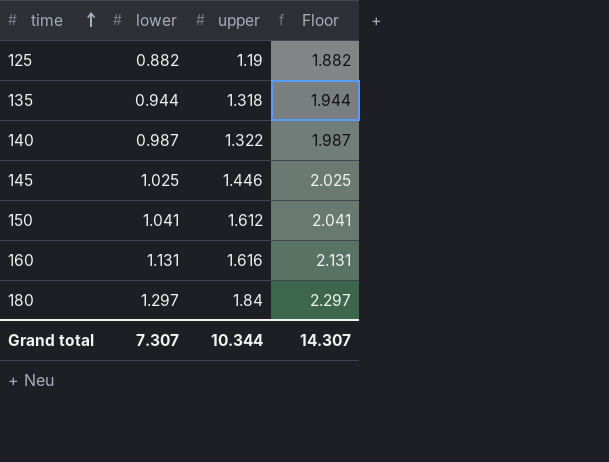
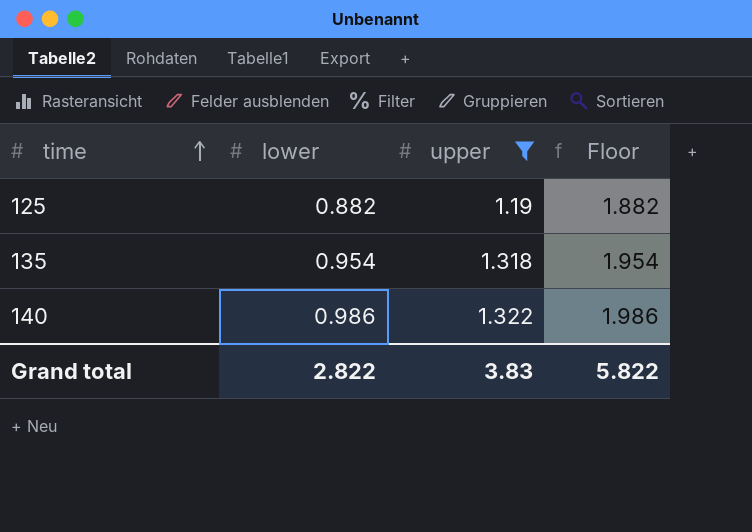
filter: none -> upper <= 1.322
135 | lower: 0.944 -> 0.954
135 | Floor: 1.944 -> 1.954
140 | lower: 0.987 -> 0.986
140 | Floor: 1.987 -> 1.986
Grand total | lower: 7.307 -> 2.822
Grand total | upper: 10.344 -> 3.83
Grand total | Floor: 14.307 -> 5.822

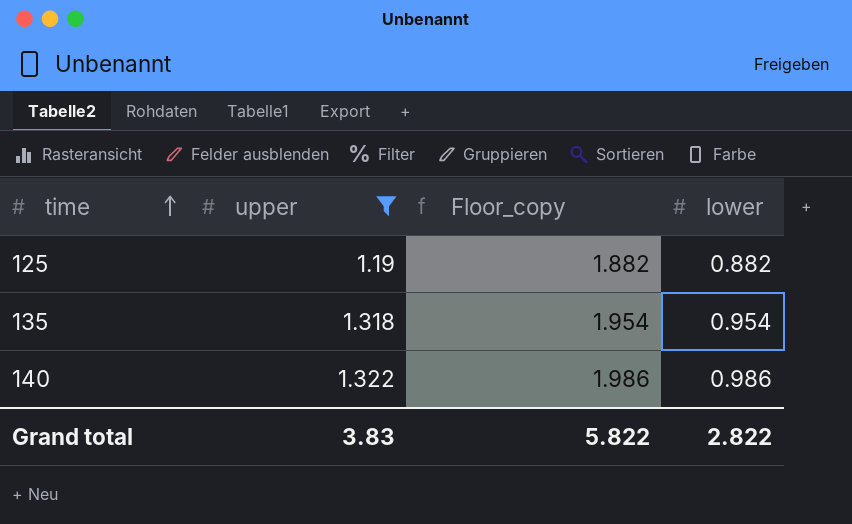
column name: Floor -> Floor_copy
column lower | position: 2 -> 4

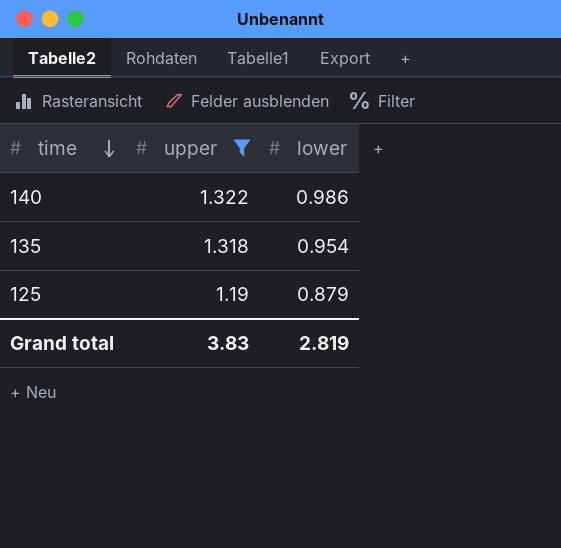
row order: time ascending -> time descending
column Floor_copy | formula: [lower] + 1 -> none
125 | lower: 0.882 -> 0.879
Grand total | lower: 2.822 -> 2.819

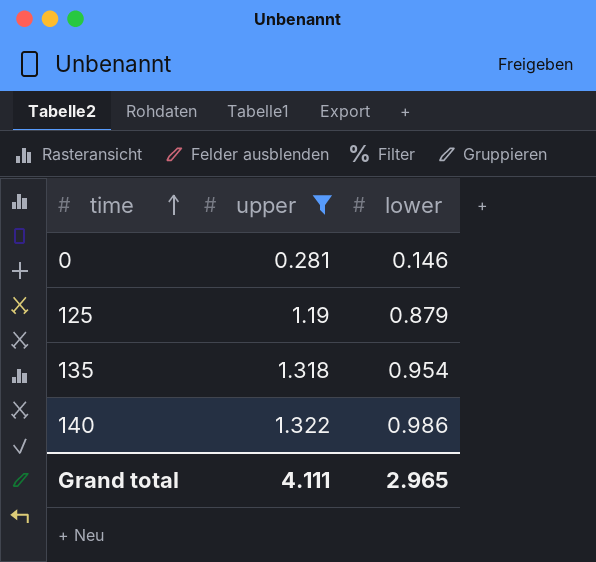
row order: time descending -> time ascending
row 0: none -> 0.281 | 0.146
Grand total | upper: 3.83 -> 4.111
Grand total | lower: 2.819 -> 2.965

